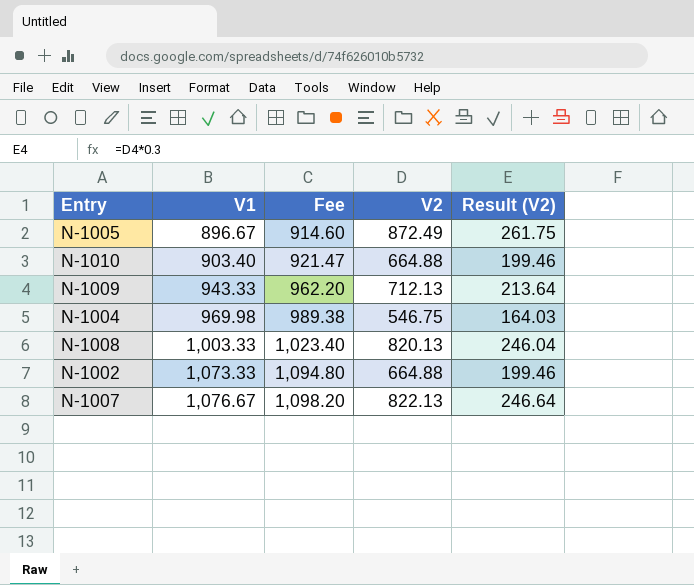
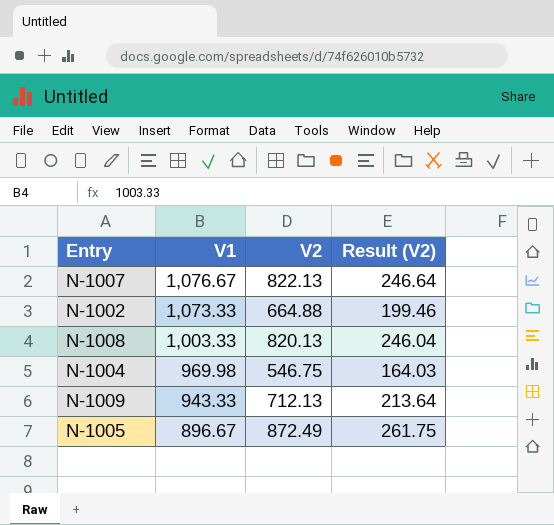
row order: V1 ascending -> V1 descending
column Fee | formula: [V1] * 1.02 -> none
row N-1010: 903.40 | 921.47 | 664.88 | 199.46 -> none

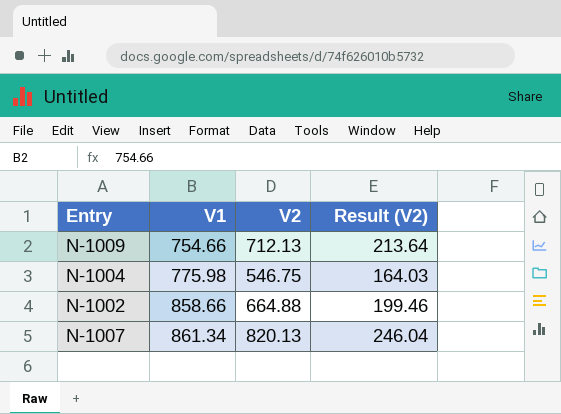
row order: V1 descending -> V1 ascending
row N-1008: 1,003.33 | 820.13 | 246.04 -> none
row N-1005: 896.67 | 872.49 | 261.75 -> none
N-1009 | V1: 943.33 -> 754.66
N-1004 | V1: 969.98 -> 775.98
N-1002 | V1: 1,073.33 -> 858.66
N-1007 | V1: 1,076.67 -> 861.34
N-1007 | V2: 822.13 -> 820.13
N-1007 | Result (V2): 246.64 -> 246.04

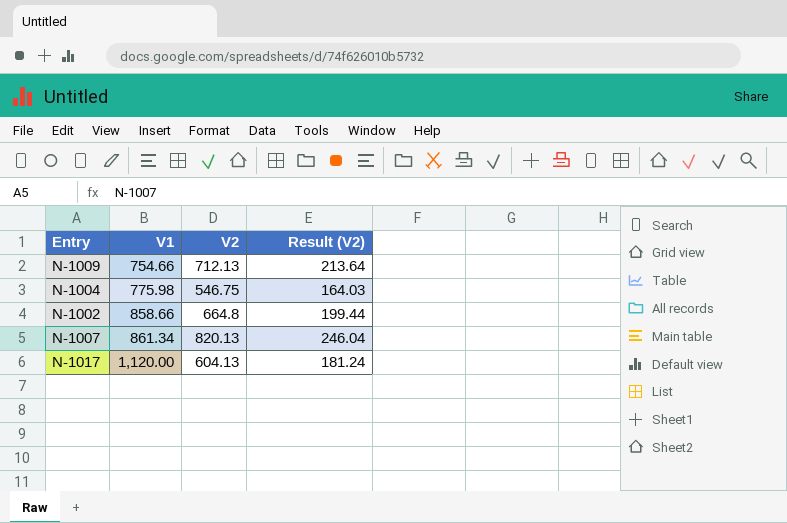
N-1002 | V2: 664.88 -> 664.8
N-1002 | Result (V2): 199.46 -> 199.44
row N-1017: none -> 1,120.00 | 604.13 | 181.24

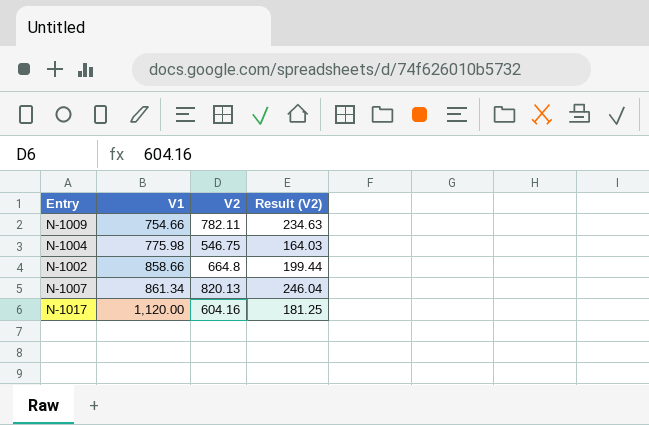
N-1009 | V2: 712.13 -> 782.11
N-1009 | Result (V2): 213.64 -> 234.63
N-1017 | V2: 604.13 -> 604.16
N-1017 | Result (V2): 181.24 -> 181.25

